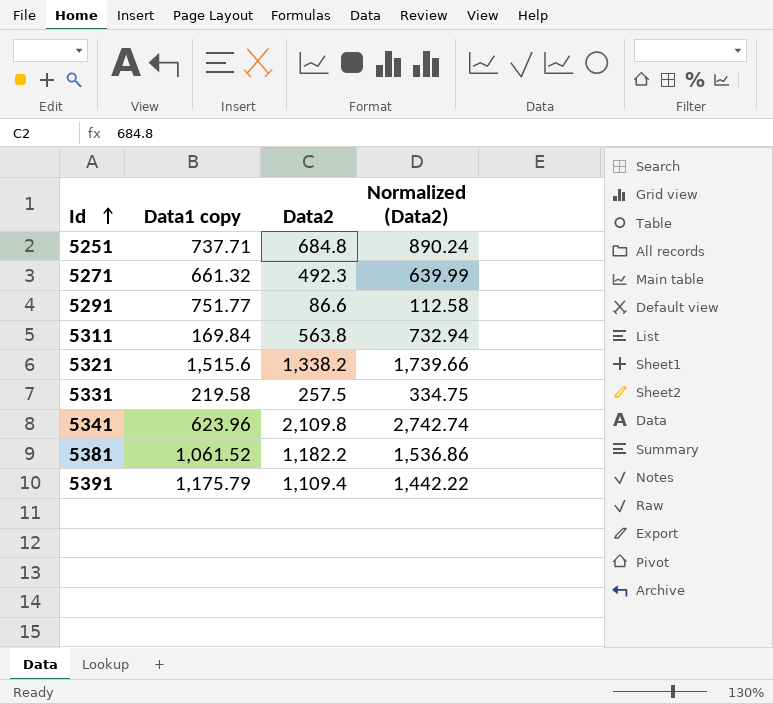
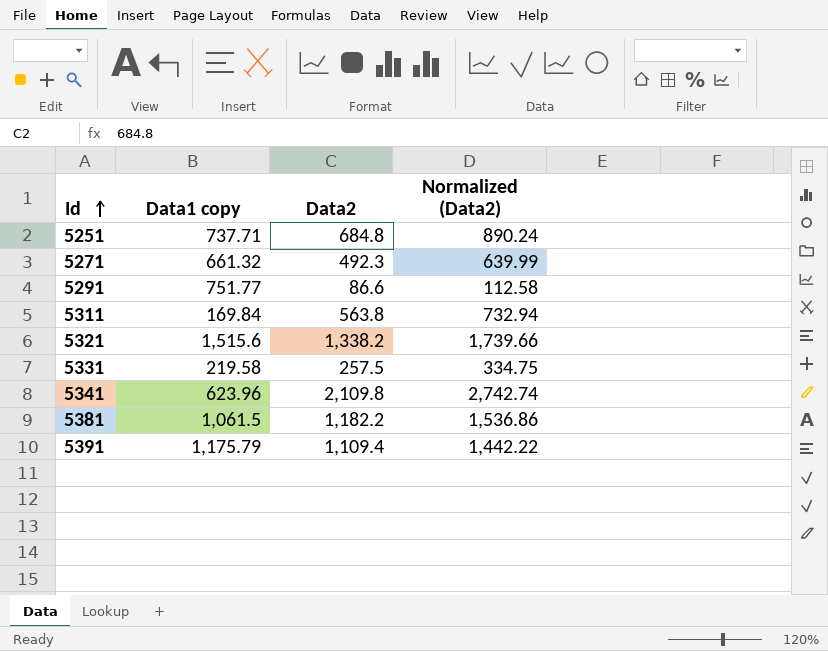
5381 | Data1 copy: 1,061.52 -> 1,061.5

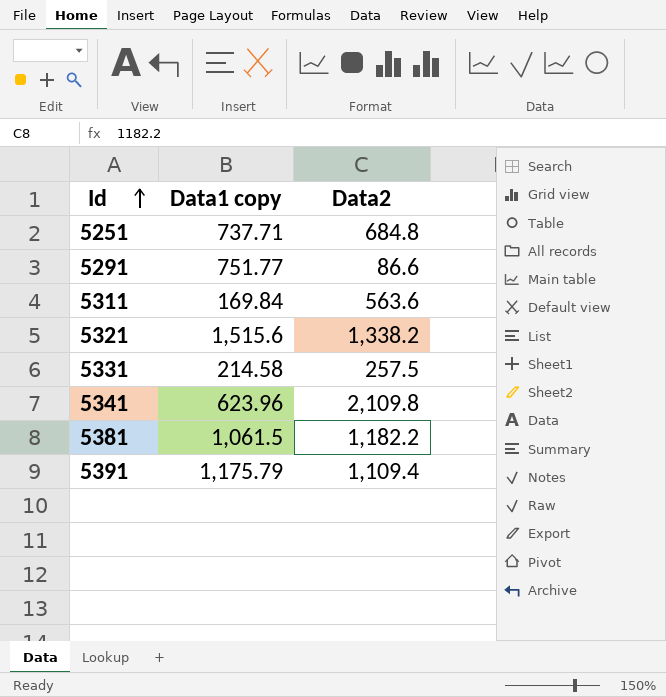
column Normalized (Data2) | formula: [Data2] * 1.3 -> none
row 5271: 661.32 | 492.3 | 639.99 -> none
5311 | Data2: 563.8 -> 563.6
5331 | Data1 copy: 219.58 -> 214.58

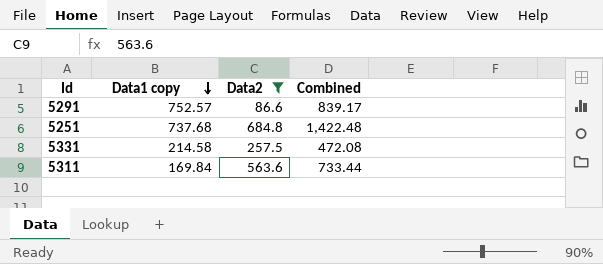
filter: none -> Data2 <= 684.8
row order: Id ascending -> Data1 copy descending
column Combined | formula: none -> [Data1 copy] + [Data2]
5291 | Data1 copy: 751.77 -> 752.57
5251 | Data1 copy: 737.71 -> 737.68

